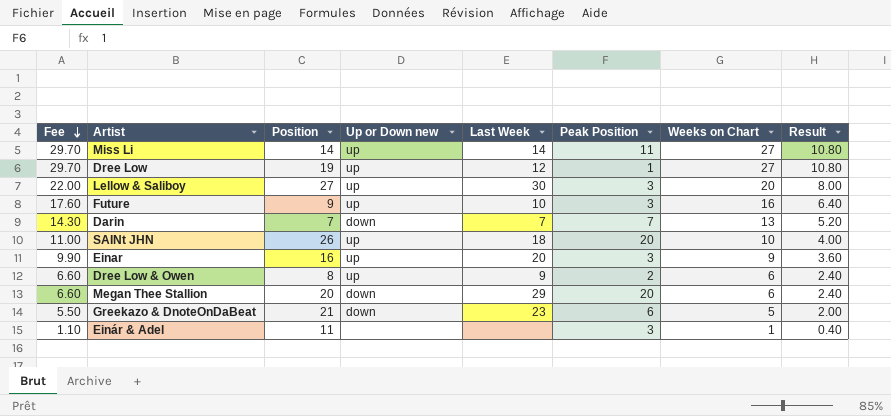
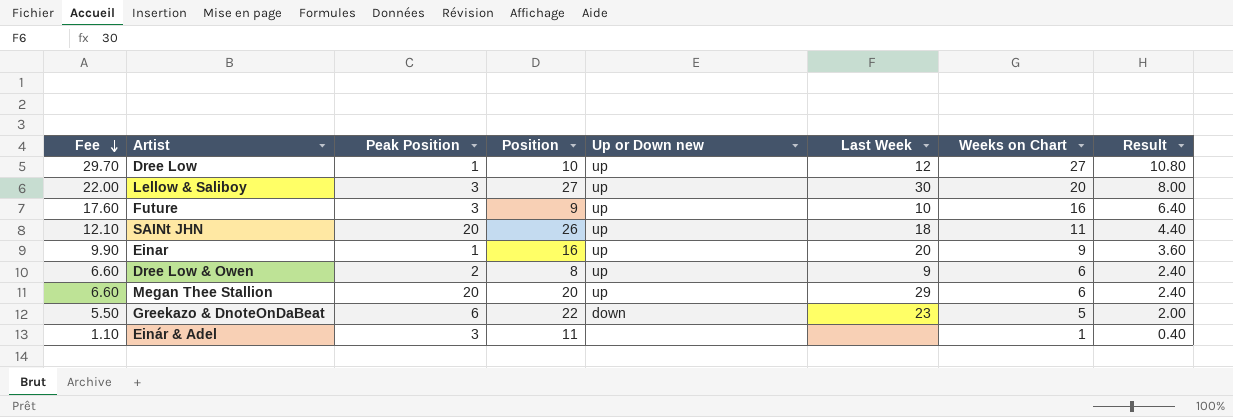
column Peak Position | position: 6 -> 3
row Miss Li: 29.70 | 14 | up | 14 | 11 | 27 | 10.80 -> none
row Darin: 14.30 | 7 | down | 7 | 7 | 13 | 5.20 -> none
Dree Low | Position: 19 -> 10
SAINt JHN | Fee: 11.00 -> 12.10
SAINt JHN | Weeks on Chart: 10 -> 11
SAINt JHN | Result: 4.00 -> 4.40
Einar | Peak Position: 3 -> 1
Megan Thee Stallion | Up or Down new: down -> up
Greekazo & DnoteOnDaBeat | Position: 21 -> 22

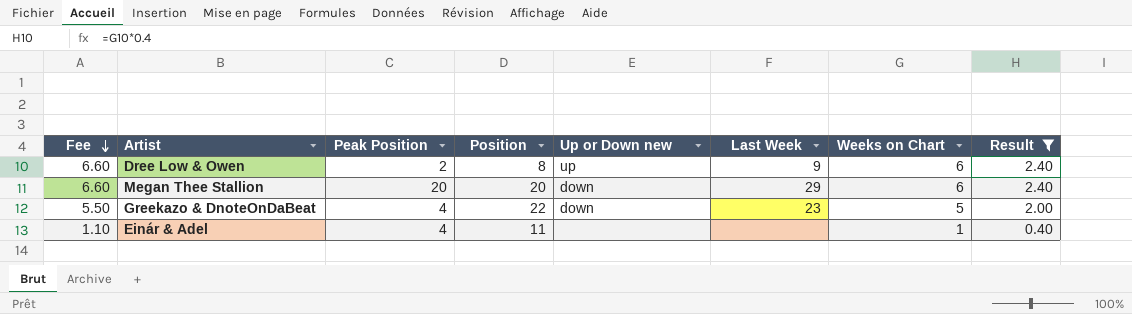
filter: none -> Result <= 2.40
Megan Thee Stallion | Up or Down new: up -> down
Greekazo & DnoteOnDaBeat | Peak Position: 6 -> 4
Einár & Adel | Peak Position: 3 -> 4

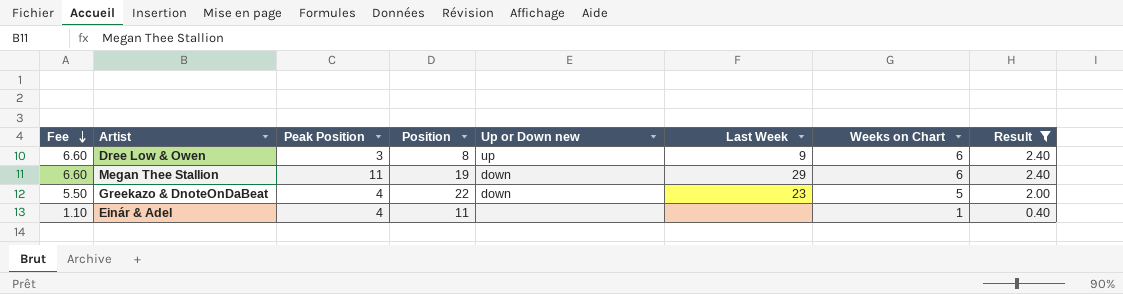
Dree Low & Owen | Peak Position: 2 -> 3
Megan Thee Stallion | Peak Position: 20 -> 11
Megan Thee Stallion | Position: 20 -> 19

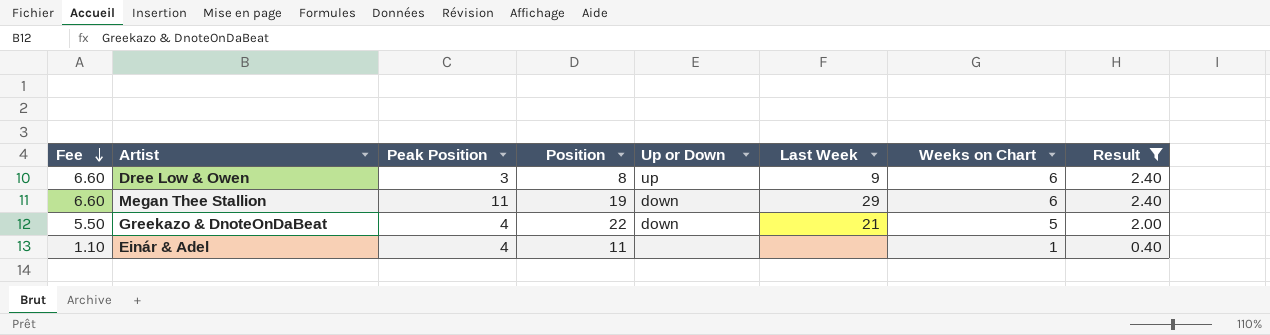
column name: Up or Down new -> Up or Down
Greekazo & DnoteOnDaBeat | Last Week: 23 -> 21

